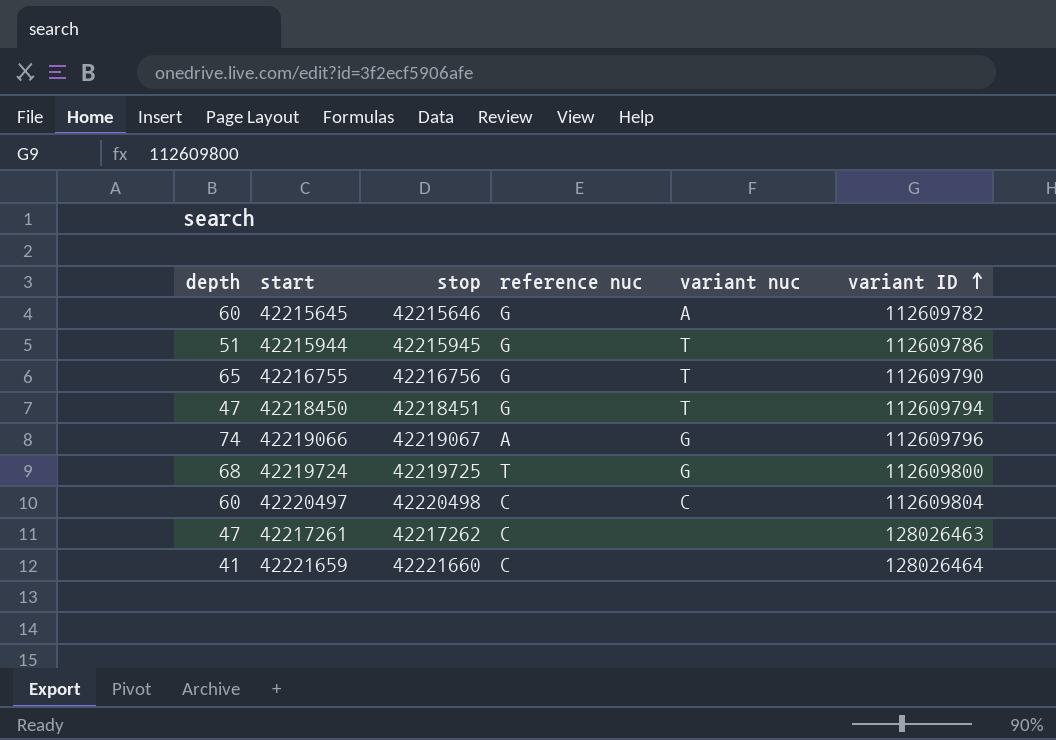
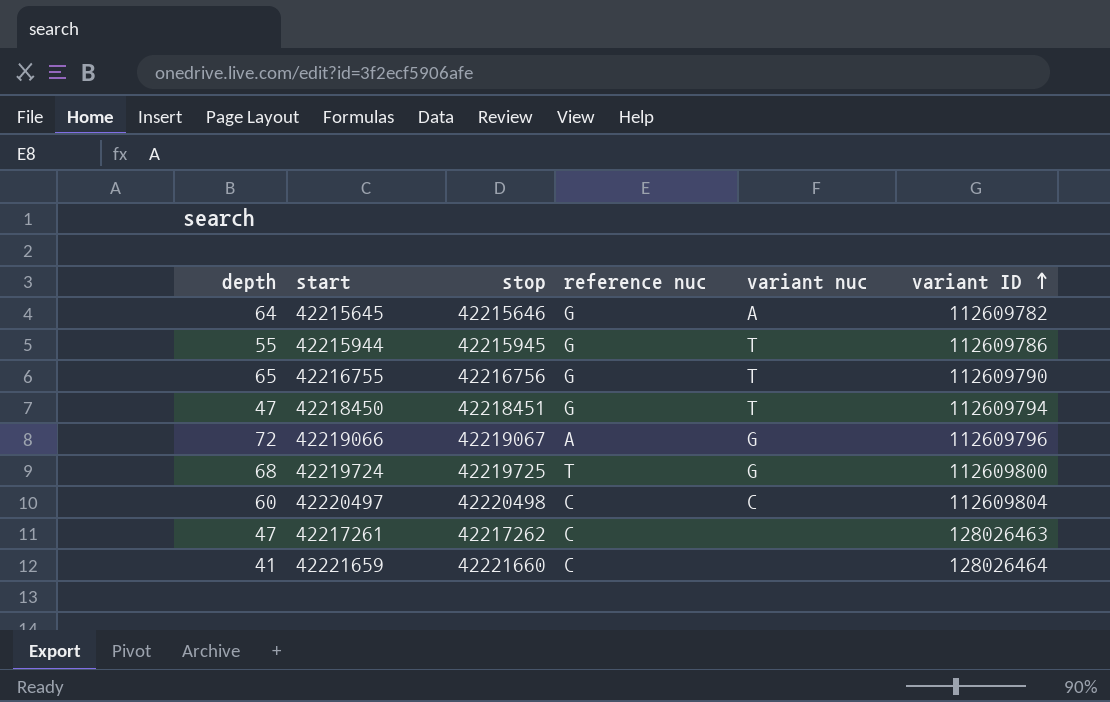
42215645 | depth: 60 -> 64
42215944 | depth: 51 -> 55
42219066 | depth: 74 -> 72

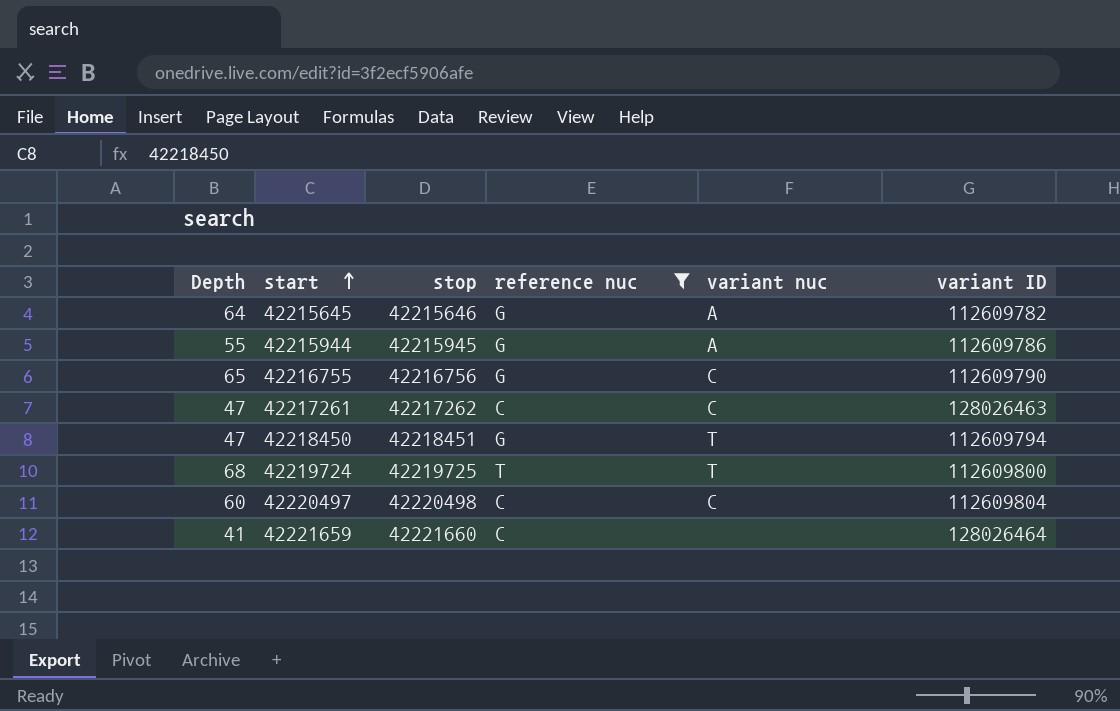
filter: none -> reference nuc != A
row order: variant ID ascending -> start ascending
column name: depth -> Depth
42215944 | variant nuc: T -> A
42216755 | variant nuc: T -> C
42217261 | variant nuc: none -> C
42219724 | variant nuc: G -> T

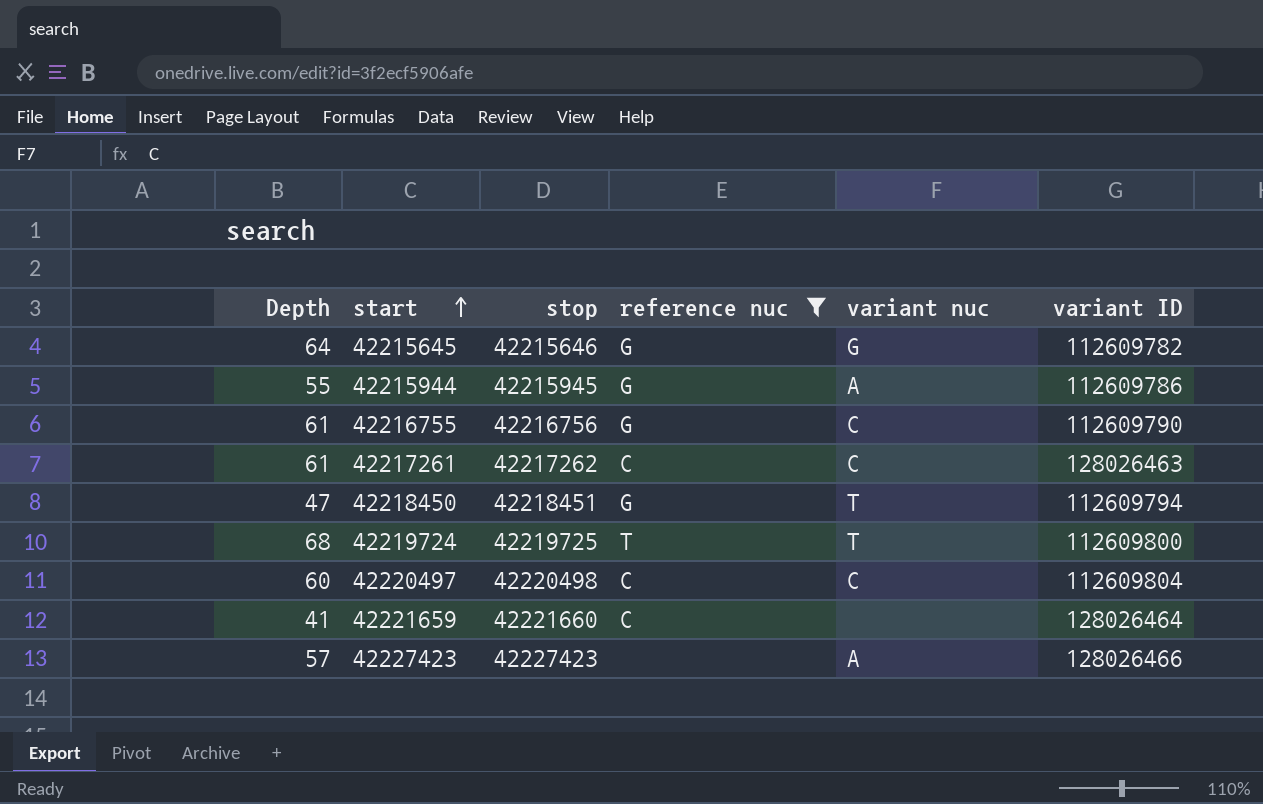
42215645 | variant nuc: A -> G
42216755 | Depth: 65 -> 61
42217261 | Depth: 47 -> 61
row 42227423: none -> 57 | 42227423 | none | A | 128026466

